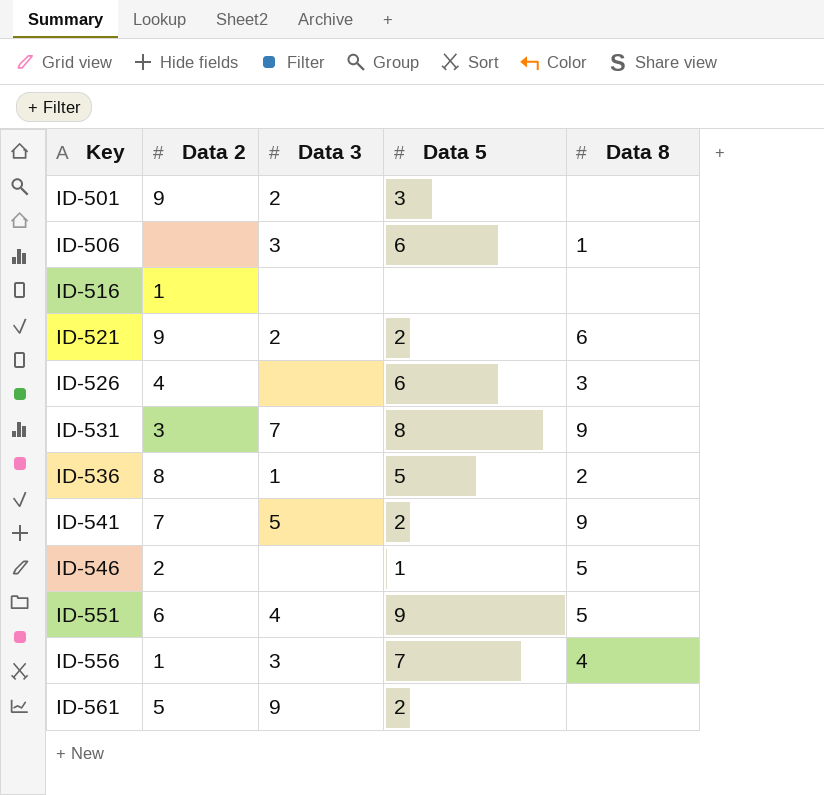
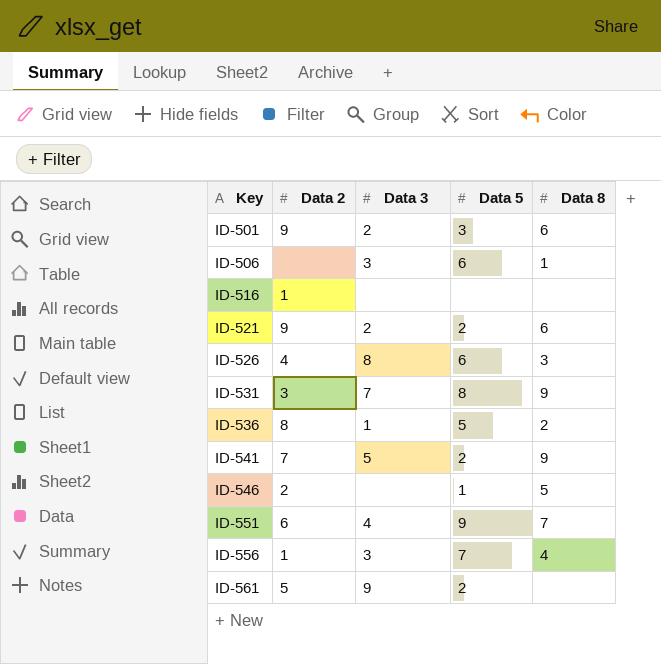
ID-501 | Data 8: none -> 6
ID-526 | Data 3: none -> 8
ID-551 | Data 8: 5 -> 7

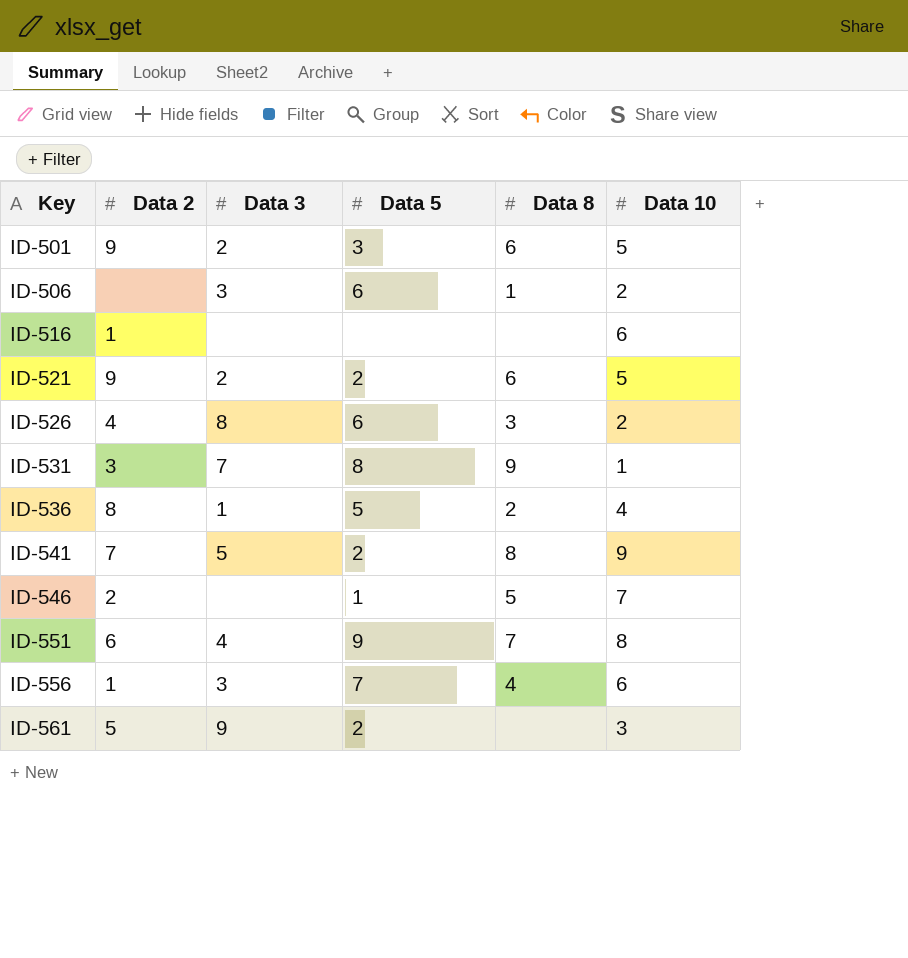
column Data 10 | position: none -> 6
ID-541 | Data 8: 9 -> 8

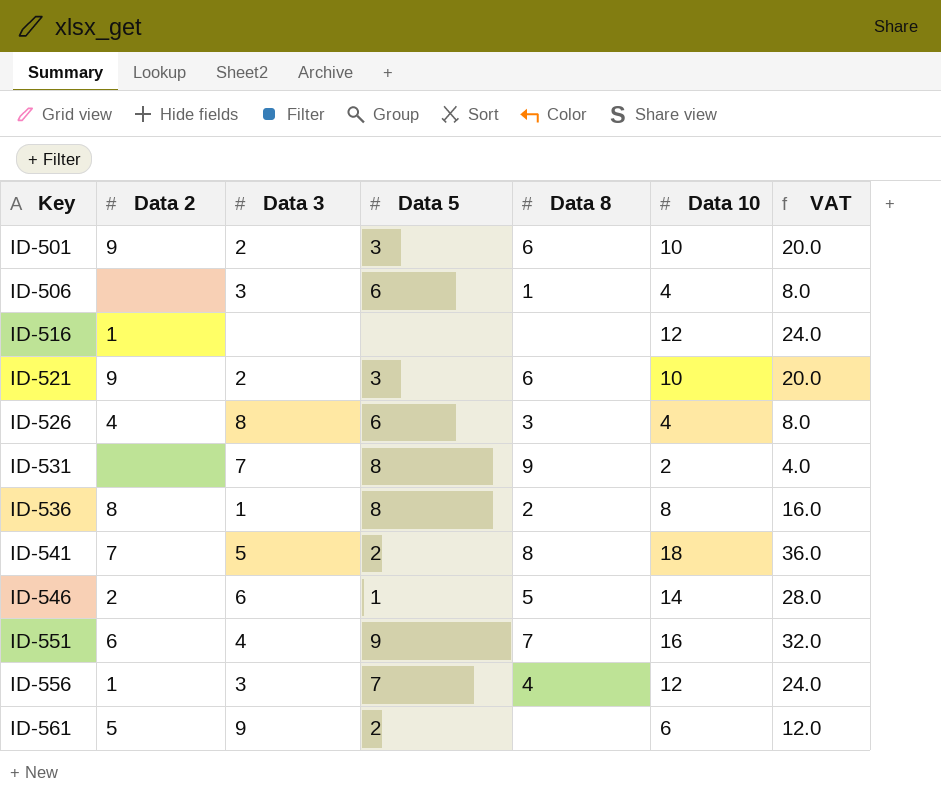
column VAT | formula: none -> [Data 10] * 2
ID-501 | Data 10: 5 -> 10
ID-506 | Data 10: 2 -> 4
ID-516 | Data 10: 6 -> 12
ID-521 | Data 5: 2 -> 3
ID-521 | Data 10: 5 -> 10
ID-526 | Data 10: 2 -> 4
ID-531 | Data 2: 3 -> none
ID-531 | Data 10: 1 -> 2
ID-536 | Data 5: 5 -> 8
ID-536 | Data 10: 4 -> 8
ID-541 | Data 10: 9 -> 18
ID-546 | Data 3: none -> 6
ID-546 | Data 10: 7 -> 14
ID-551 | Data 10: 8 -> 16
ID-556 | Data 10: 6 -> 12
ID-561 | Data 10: 3 -> 6

